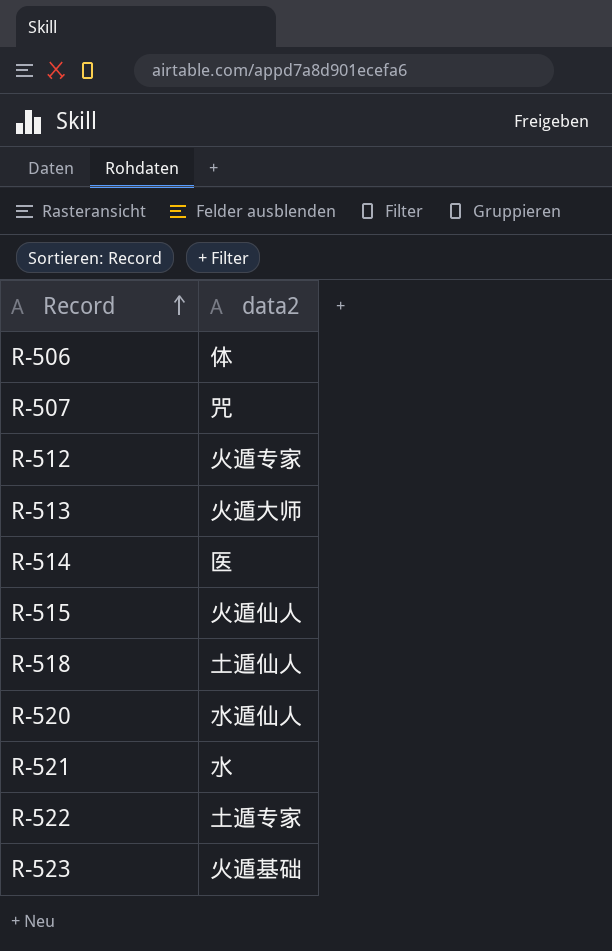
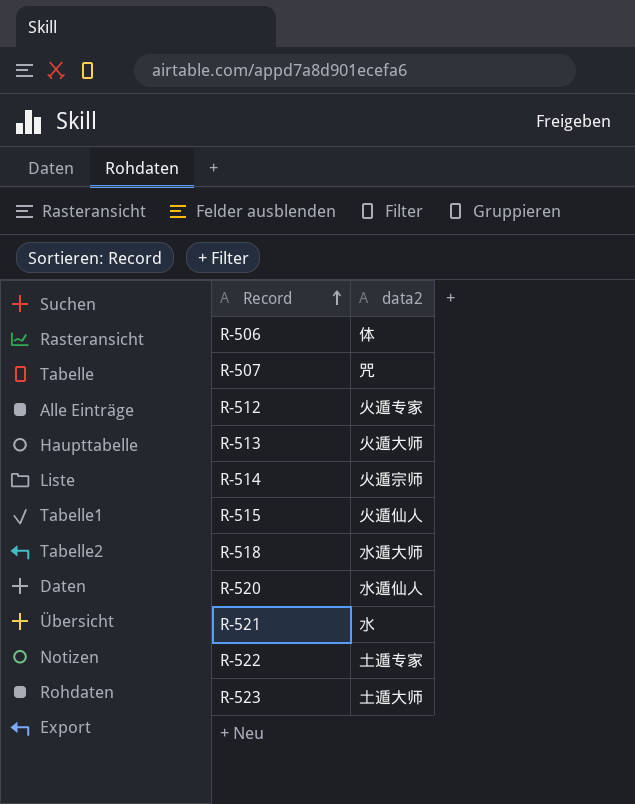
R-514 | data2: 医 -> 火遁宗师
R-518 | data2: 土遁仙人 -> 水遁大师
R-523 | data2: 火遁基础 -> 土遁大师

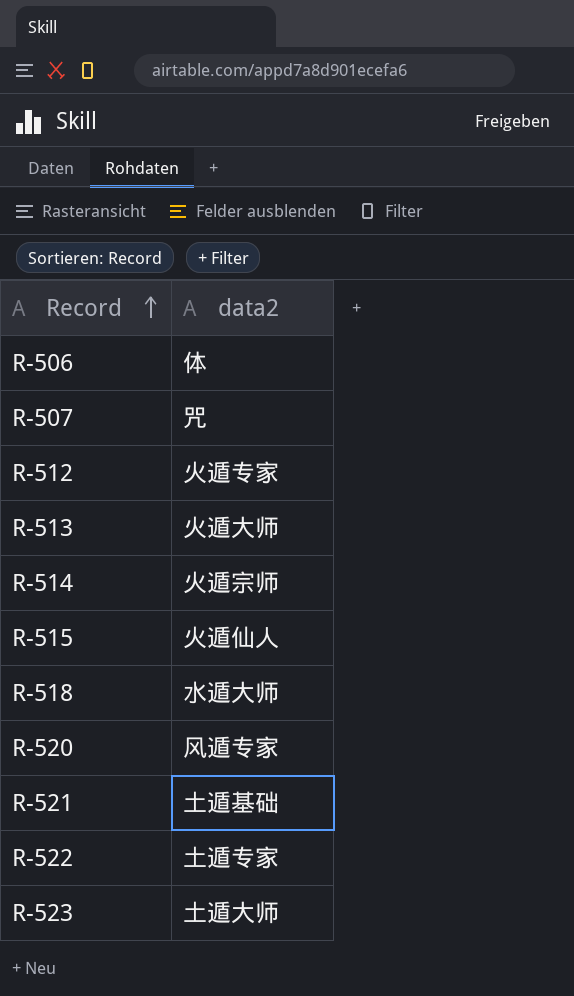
R-520 | data2: 水遁仙人 -> 风遁专家
R-521 | data2: 水 -> 土遁基础

